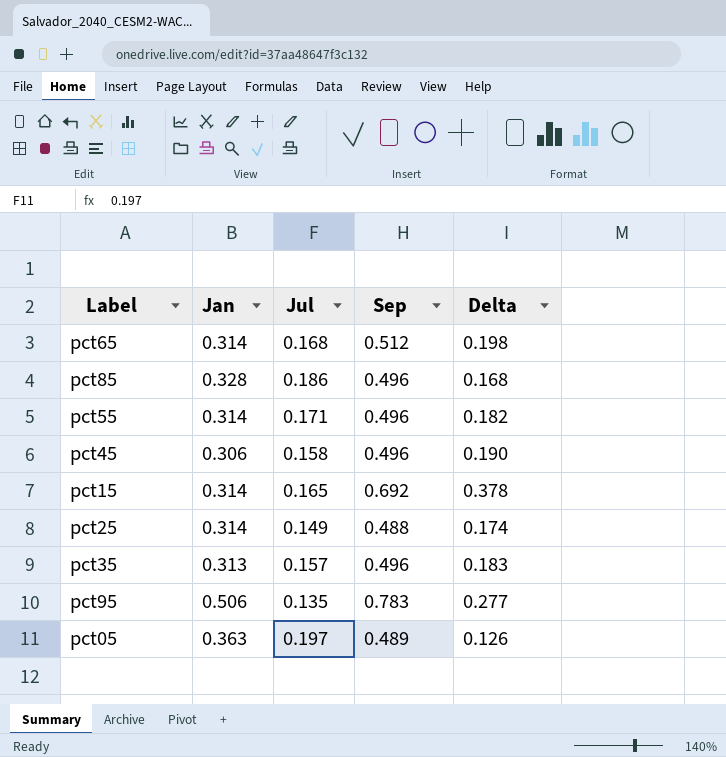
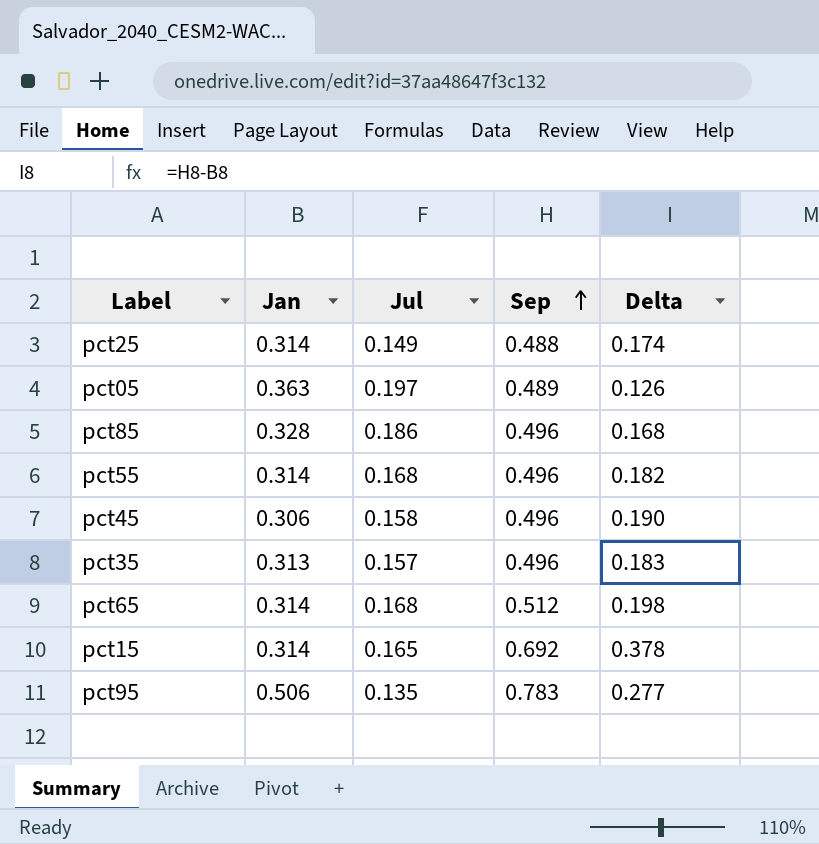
row order: none -> Sep ascending
pct55 | Jul: 0.171 -> 0.168

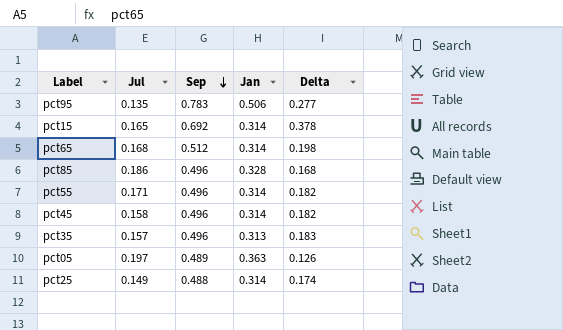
row order: Sep ascending -> Sep descending
column Jan | position: 2 -> 4
pct55 | Jul: 0.168 -> 0.171
pct45 | Jan: 0.306 -> 0.314
pct45 | Delta: 0.190 -> 0.182

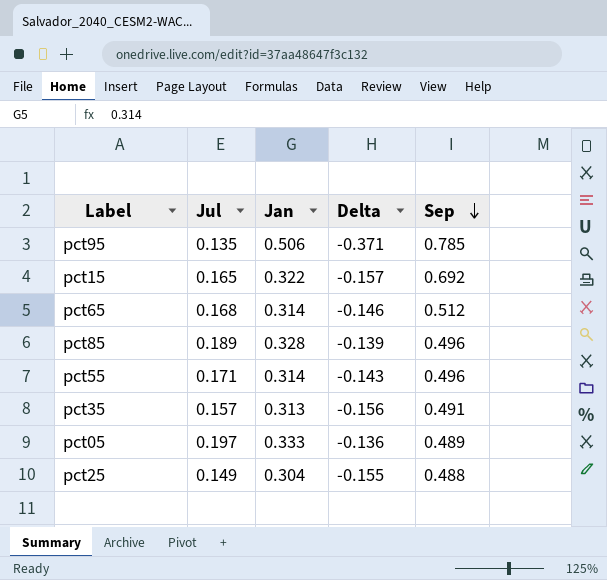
column Delta | formula: [Sep] - [Jan] -> [Jul] - [Jan]
column Sep | position: 3 -> 5
row pct45: 0.158 | 0.496 | 0.314 | 0.182 -> none
pct95 | Sep: 0.783 -> 0.785
pct15 | Jan: 0.314 -> 0.322
pct85 | Jul: 0.186 -> 0.189
pct35 | Sep: 0.496 -> 0.491
pct05 | Jan: 0.363 -> 0.333
pct25 | Jan: 0.314 -> 0.304

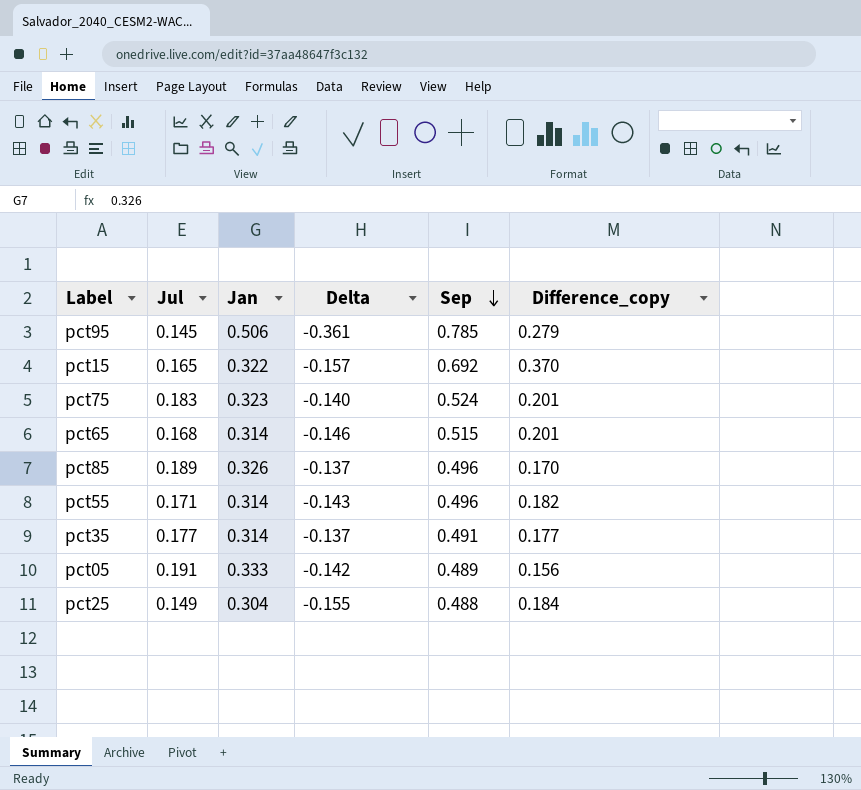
column Difference_copy | formula: none -> [Sep] - [Jan]
pct95 | Jul: 0.135 -> 0.145
pct95 | Delta: -0.371 -> -0.361
row pct75: none -> 0.183 | 0.323 | -0.140 | 0.524 | 0.201
pct65 | Sep: 0.512 -> 0.515
pct85 | Jan: 0.328 -> 0.326
pct85 | Delta: -0.139 -> -0.137
pct35 | Jul: 0.157 -> 0.177
pct35 | Jan: 0.313 -> 0.314
pct35 | Delta: -0.156 -> -0.137
pct05 | Jul: 0.197 -> 0.191
pct05 | Delta: -0.136 -> -0.142

